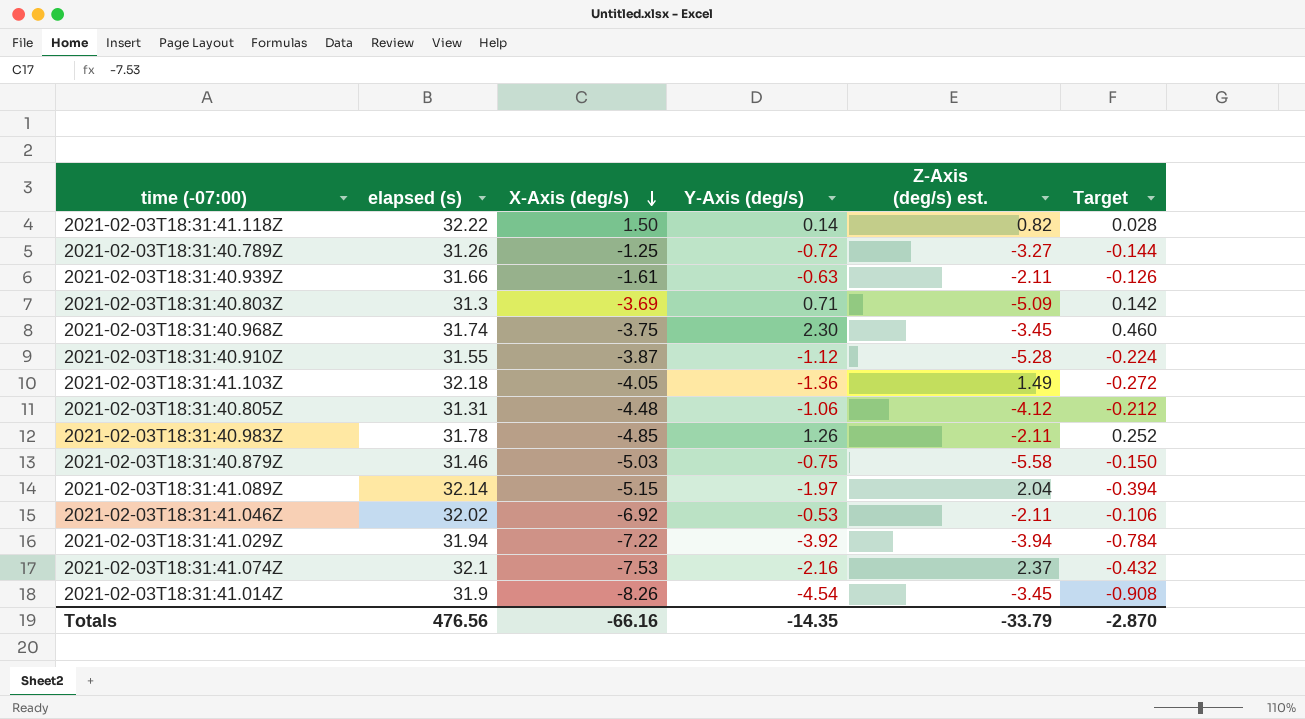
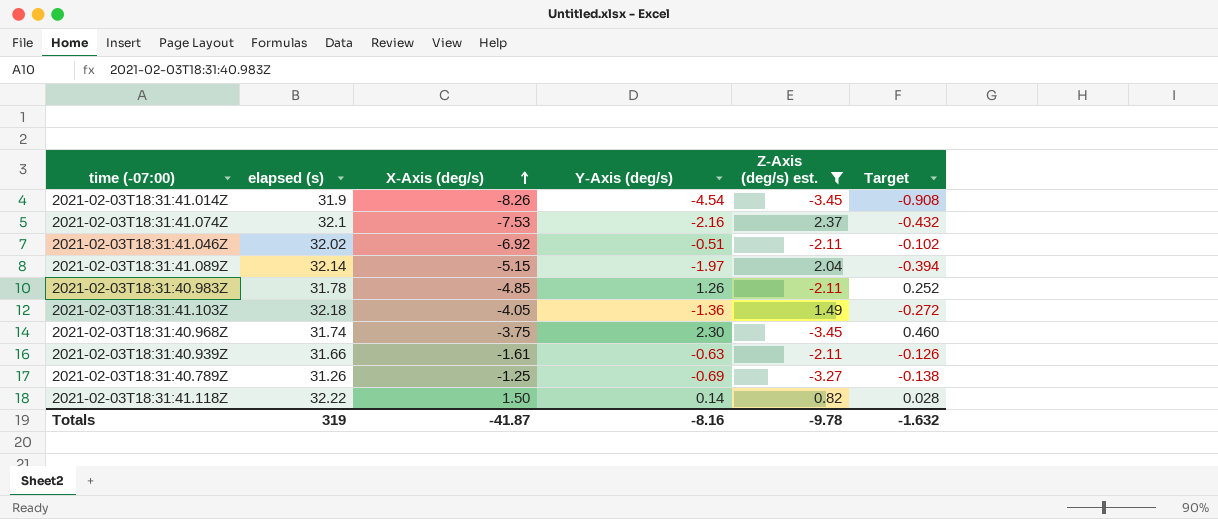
filter: none -> Z-Axis (deg/s) est. >= -3.45
row order: X-Axis (deg/s) descending -> X-Axis (deg/s) ascending
2021-02-03T18:31:41.046Z | Y-Axis (deg/s): -0.53 -> -0.51
2021-02-03T18:31:41.046Z | Target: -0.106 -> -0.102
2021-02-03T18:31:40.789Z | Y-Axis (deg/s): -0.72 -> -0.69
2021-02-03T18:31:40.789Z | Target: -0.144 -> -0.138
Totals | elapsed (s): 476.56 -> 319
Totals | X-Axis (deg/s): -66.16 -> -41.87
Totals | Y-Axis (deg/s): -14.35 -> -8.16
Totals | Z-Axis (deg/s) est.: -33.79 -> -9.78
Totals | Target: -2.870 -> -1.632

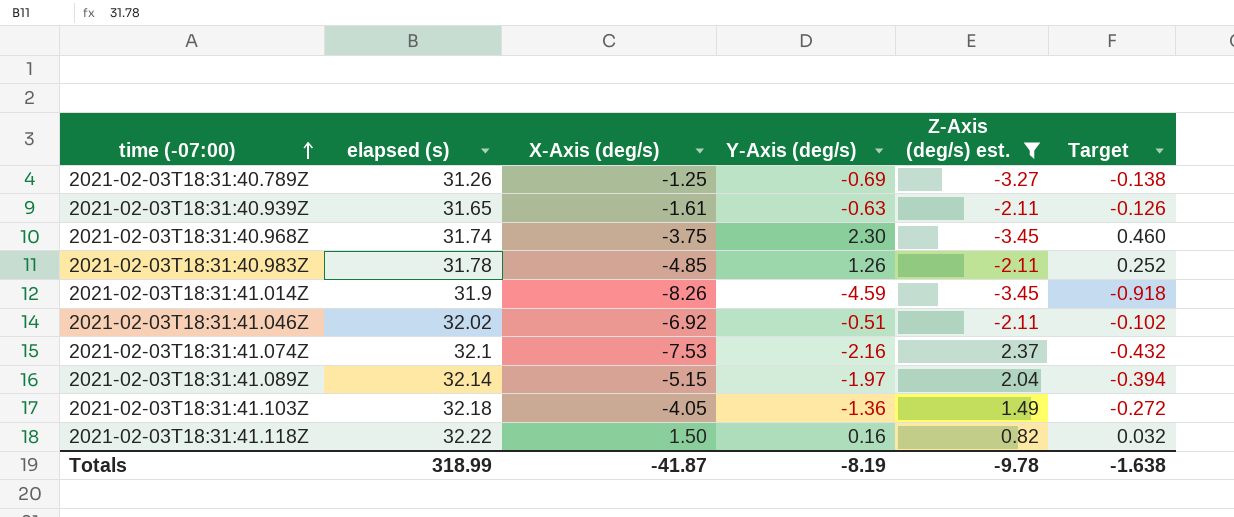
row order: X-Axis (deg/s) ascending -> time (-07:00) ascending
2021-02-03T18:31:40.939Z | elapsed (s): 31.66 -> 31.65
2021-02-03T18:31:41.014Z | Y-Axis (deg/s): -4.54 -> -4.59
2021-02-03T18:31:41.014Z | Target: -0.908 -> -0.918
2021-02-03T18:31:41.118Z | Y-Axis (deg/s): 0.14 -> 0.16
2021-02-03T18:31:41.118Z | Target: 0.028 -> 0.032
Totals | elapsed (s): 319 -> 318.99
Totals | Y-Axis (deg/s): -8.16 -> -8.19
Totals | Target: -1.632 -> -1.638

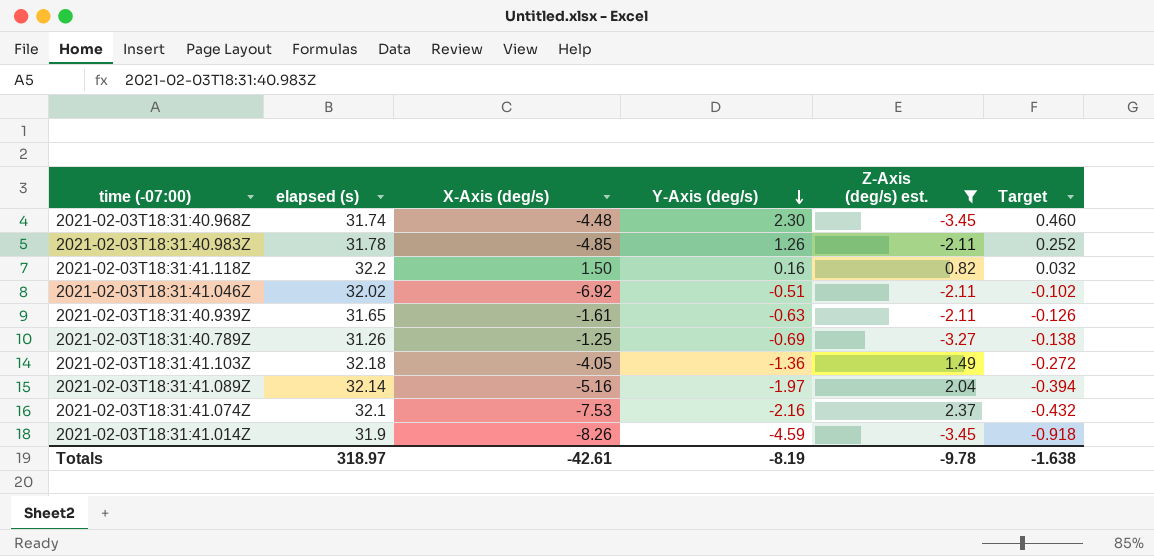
row order: time (-07:00) ascending -> Y-Axis (deg/s) descending
2021-02-03T18:31:40.968Z | X-Axis (deg/s): -3.75 -> -4.48
2021-02-03T18:31:41.118Z | elapsed (s): 32.22 -> 32.2
2021-02-03T18:31:41.089Z | X-Axis (deg/s): -5.15 -> -5.16
Totals | elapsed (s): 318.99 -> 318.97
Totals | X-Axis (deg/s): -41.87 -> -42.61

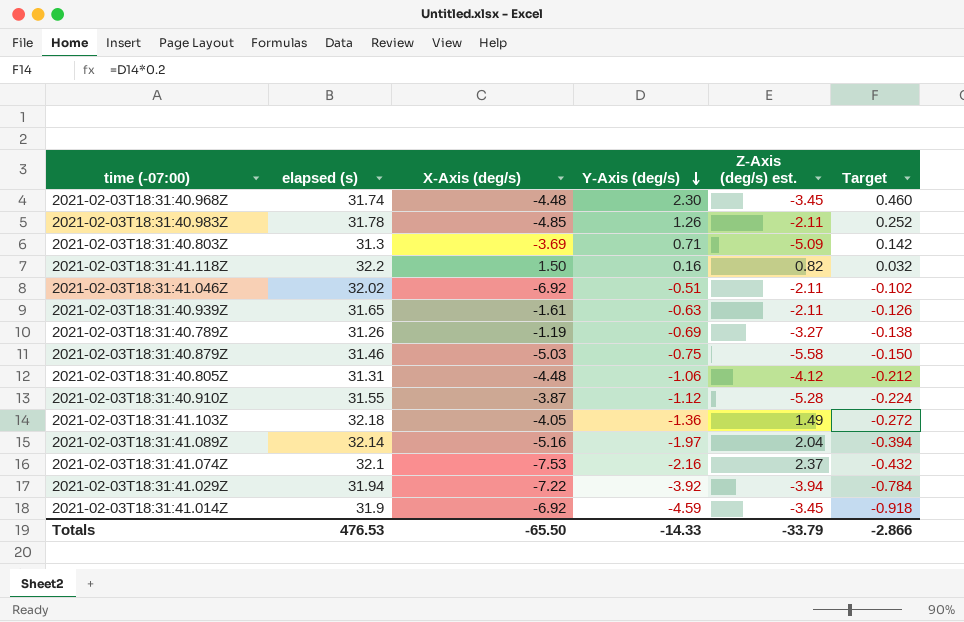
filter: Z-Axis (deg/s) est. >= -3.45 -> none
2021-02-03T18:31:40.789Z | X-Axis (deg/s): -1.25 -> -1.19
2021-02-03T18:31:41.014Z | X-Axis (deg/s): -8.26 -> -6.92
Totals | elapsed (s): 318.97 -> 476.53
Totals | X-Axis (deg/s): -42.61 -> -65.50
Totals | Y-Axis (deg/s): -8.19 -> -14.33
Totals | Z-Axis (deg/s) est.: -9.78 -> -33.79
Totals | Target: -1.638 -> -2.866

